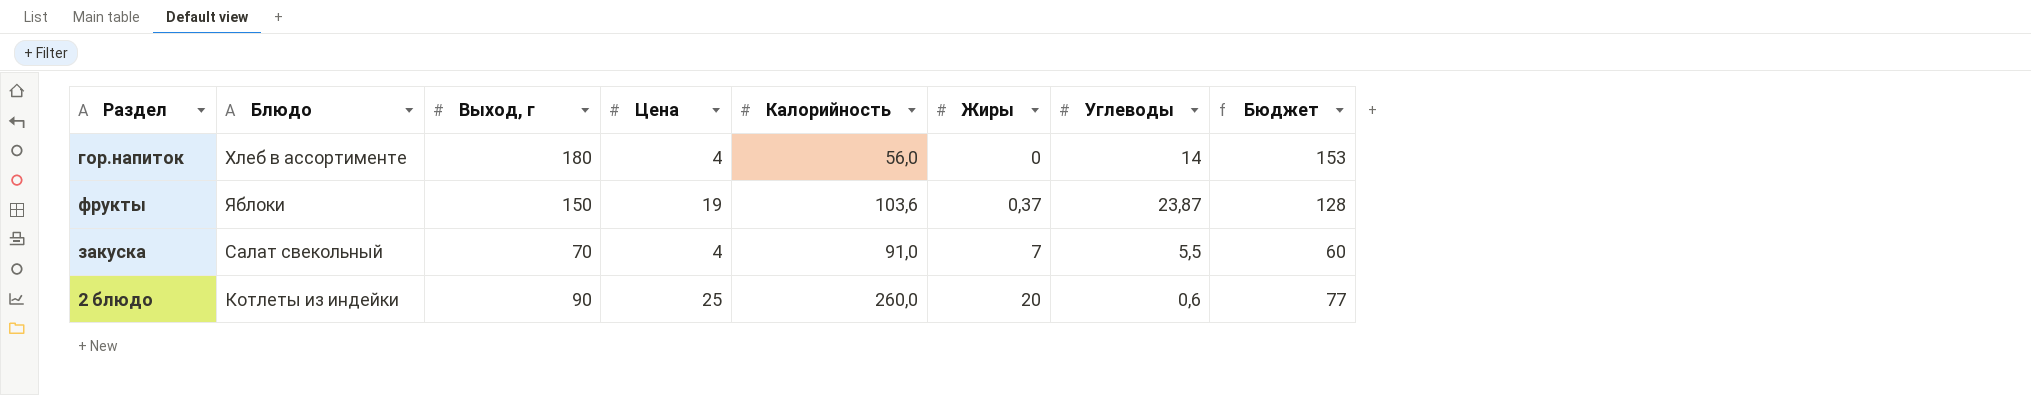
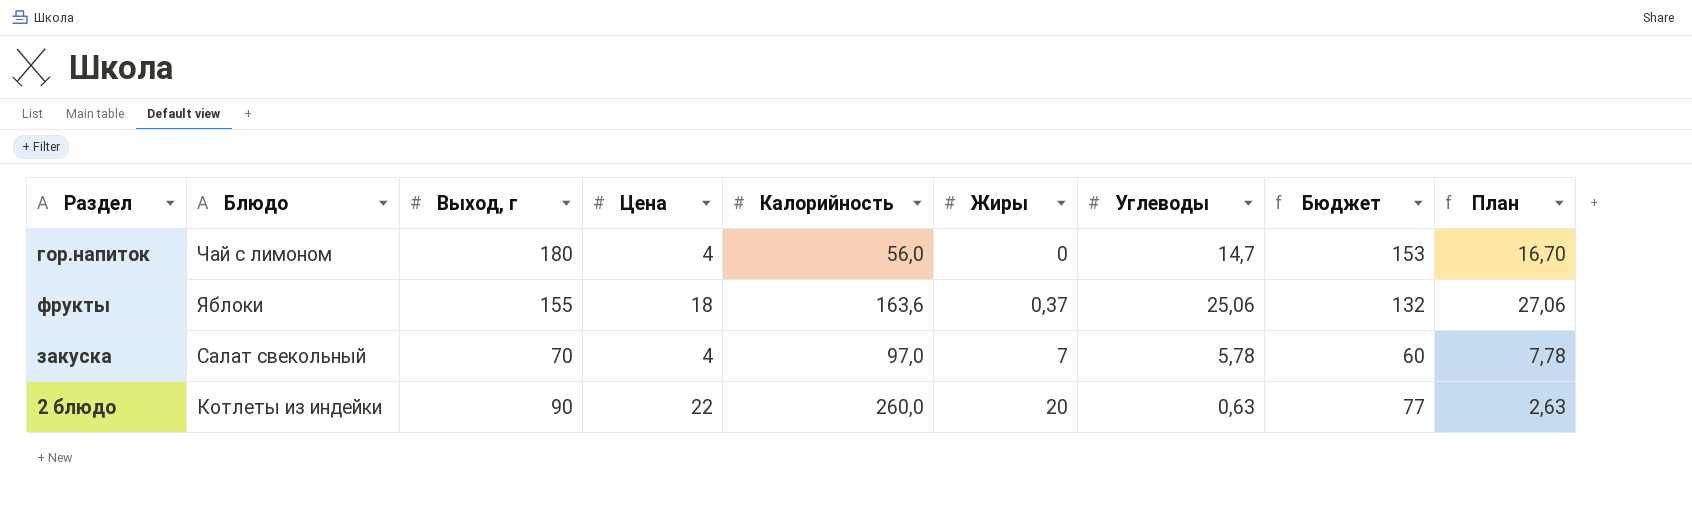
column План | formula: none -> [Углеводы] + 2
гор.напиток | Блюдо: Хлеб в ассортименте -> Чай с лимоном
гор.напиток | Углеводы: 14 -> 14,7
фрукты | Выход, г: 150 -> 155
фрукты | Цена: 19 -> 18
фрукты | Калорийность: 103,6 -> 163,6
фрукты | Углеводы: 23,87 -> 25,06
фрукты | Бюджет: 128 -> 132
закуска | Калорийность: 91,0 -> 97,0
закуска | Углеводы: 5,5 -> 5,78
2 блюдо | Цена: 25 -> 22
2 блюдо | Углеводы: 0,6 -> 0,63

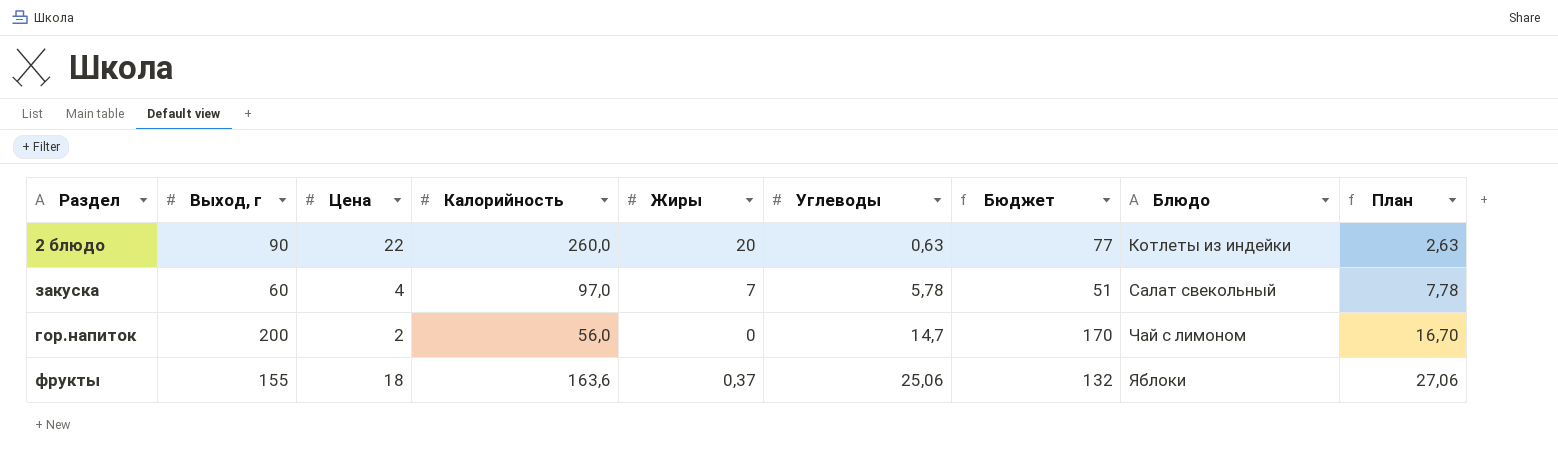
row order: Жиры ascending -> Углеводы ascending
column Блюдо | position: 2 -> 8
закуска | Выход, г: 70 -> 60
закуска | Бюджет: 60 -> 51
гор.напиток | Выход, г: 180 -> 200
гор.напиток | Цена: 4 -> 2
гор.напиток | Бюджет: 153 -> 170

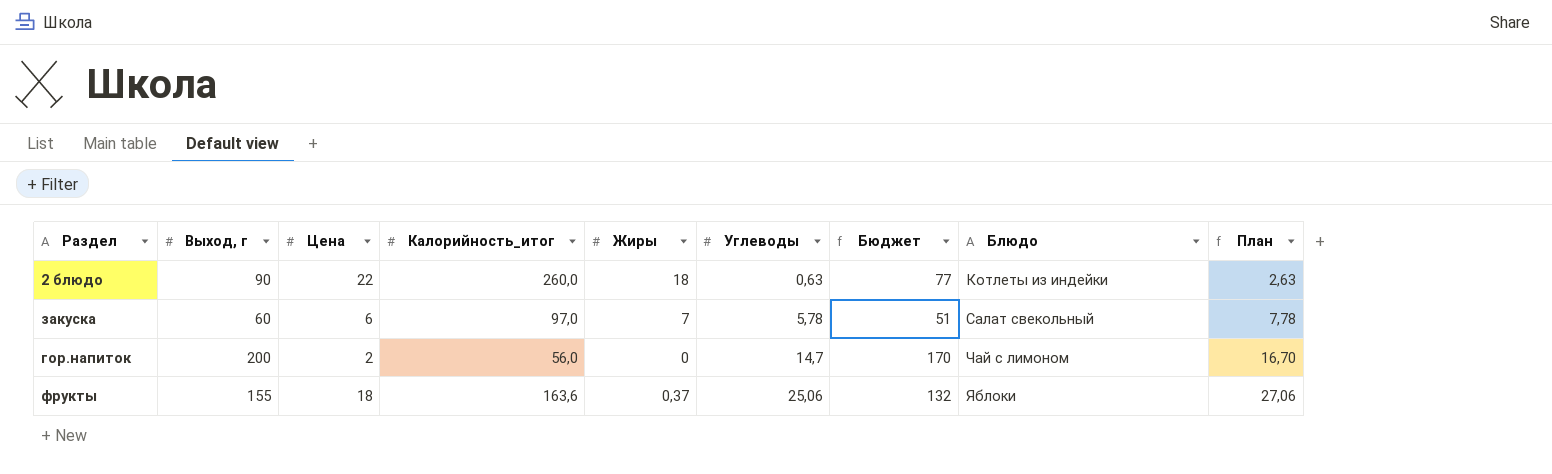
column name: Калорийность -> Калорийность_итог
2 блюдо | Жиры: 20 -> 18
закуска | Цена: 4 -> 6

